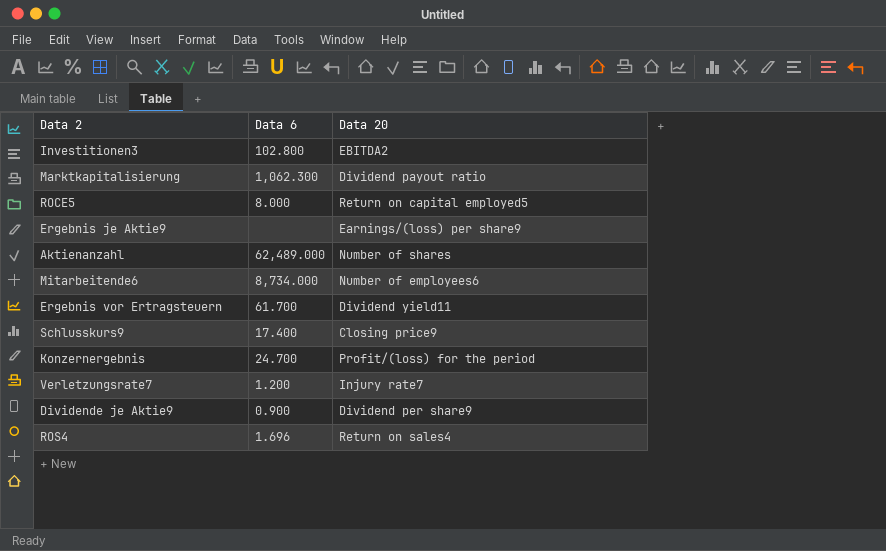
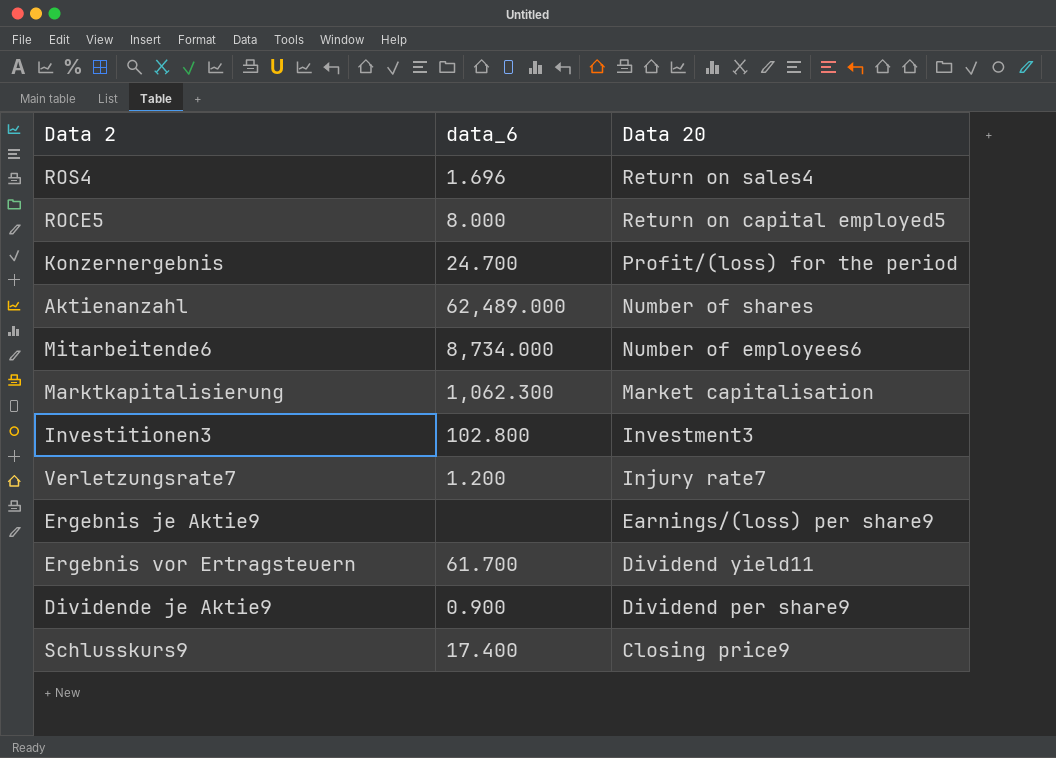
row order: none -> Data 20 descending
column name: Data 6 -> data_6
Marktkapitalisierung | Data 20: Dividend payout ratio -> Market capitalisation
Investitionen3 | Data 20: EBITDA2 -> Investment3

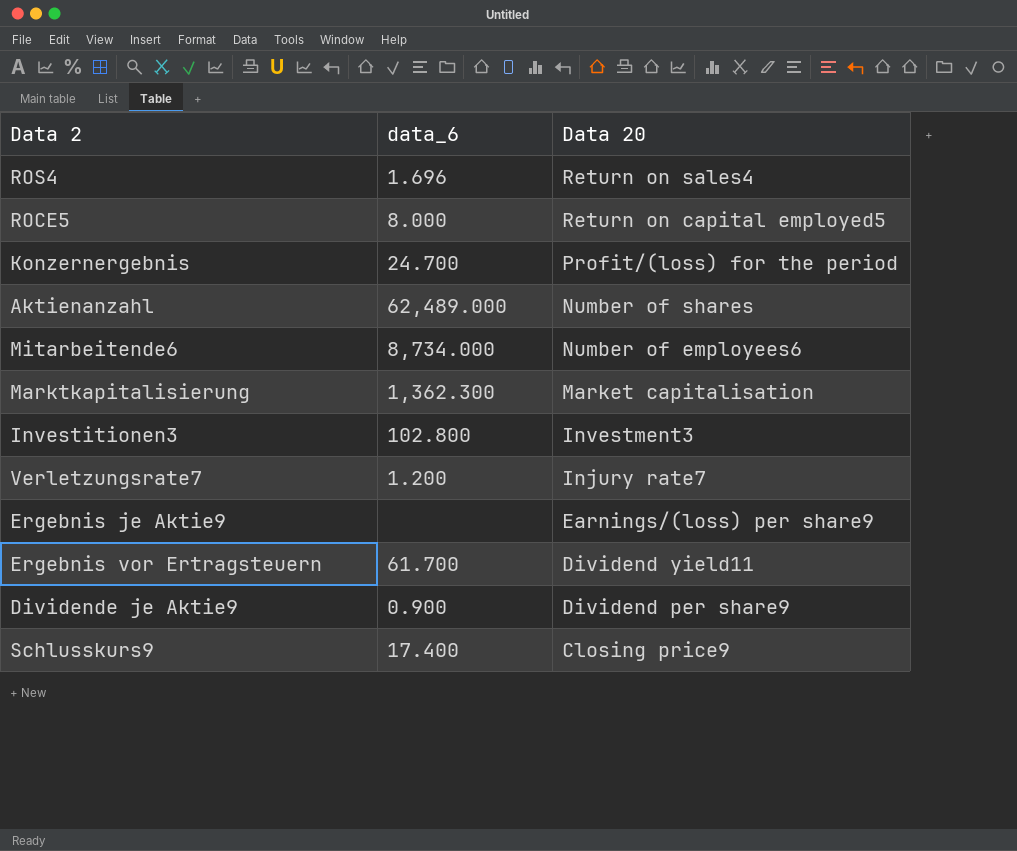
Marktkapitalisierung | data_6: 1,062.300 -> 1,362.300

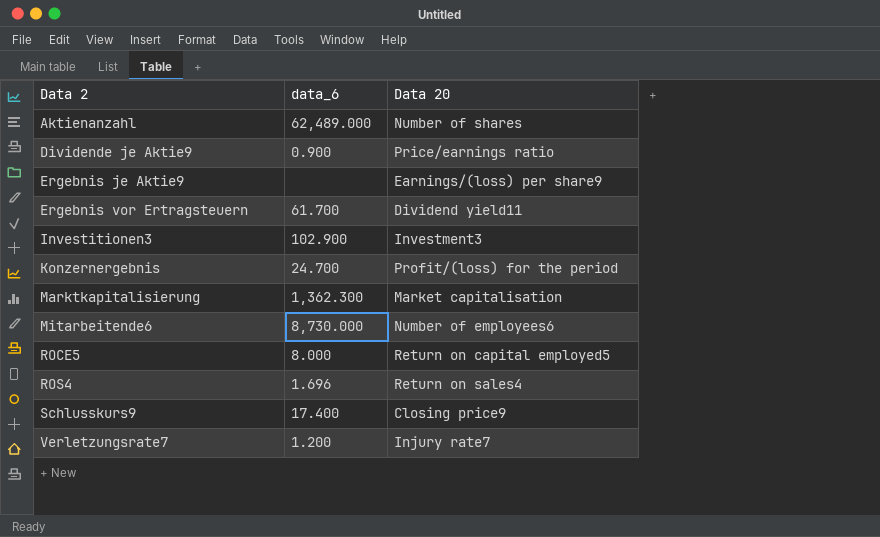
row order: Data 20 descending -> Data 2 ascending
Dividende je Aktie9 | Data 20: Dividend per share9 -> Price/earnings ratio
Investitionen3 | data_6: 102.800 -> 102.900
Mitarbeitende6 | data_6: 8,734.000 -> 8,730.000

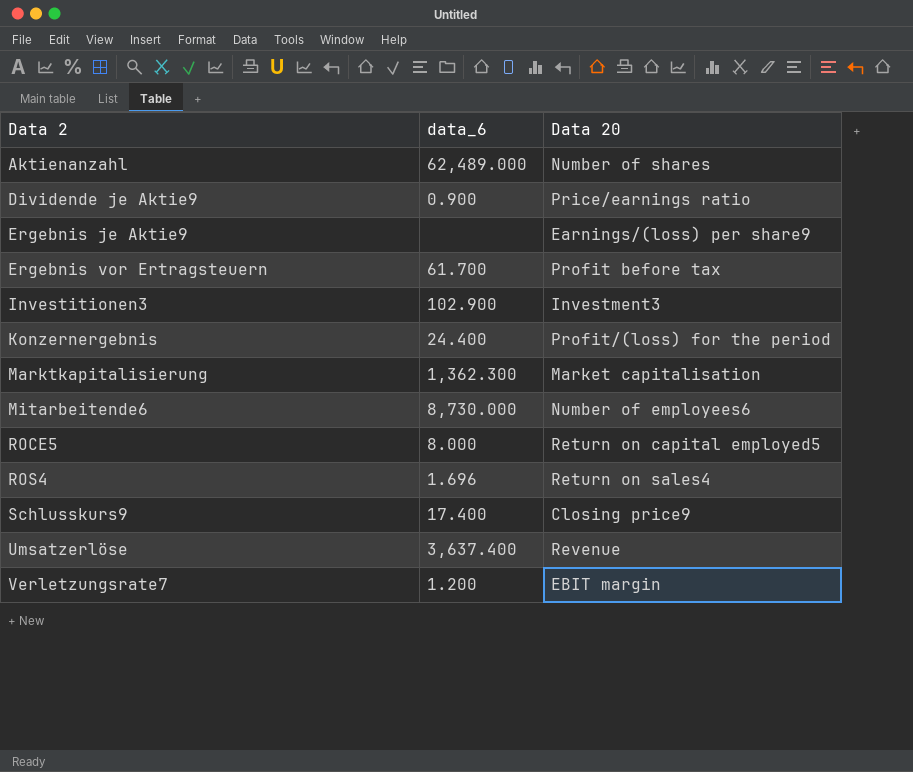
Ergebnis vor Ertragsteuern | Data 20: Dividend yield11 -> Profit before tax
Konzernergebnis | data_6: 24.700 -> 24.400
row Umsatzerlöse: none -> 3,637.400 | Revenue
Verletzungsrate7 | Data 20: Injury rate7 -> EBIT margin

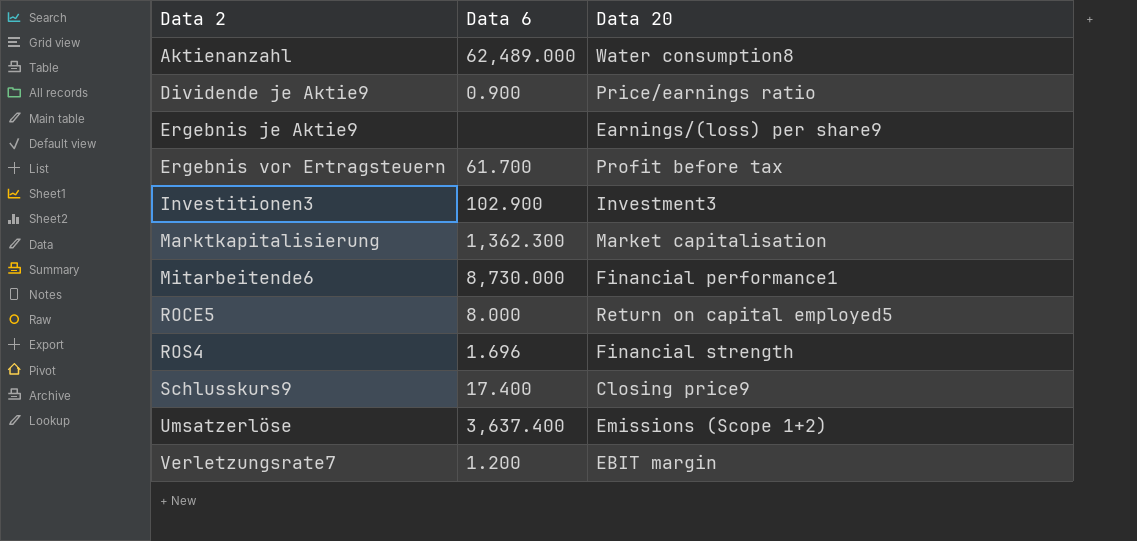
column name: data_6 -> Data 6
row Konzernergebnis: 24.400 | Profit/(loss) for the period -> none
Aktienanzahl | Data 20: Number of shares -> Water consumption8
Mitarbeitende6 | Data 20: Number of employees6 -> Financial performance1
ROS4 | Data 20: Return on sales4 -> Financial strength
Umsatzerlöse | Data 20: Revenue -> Emissions (Scope 1+2)

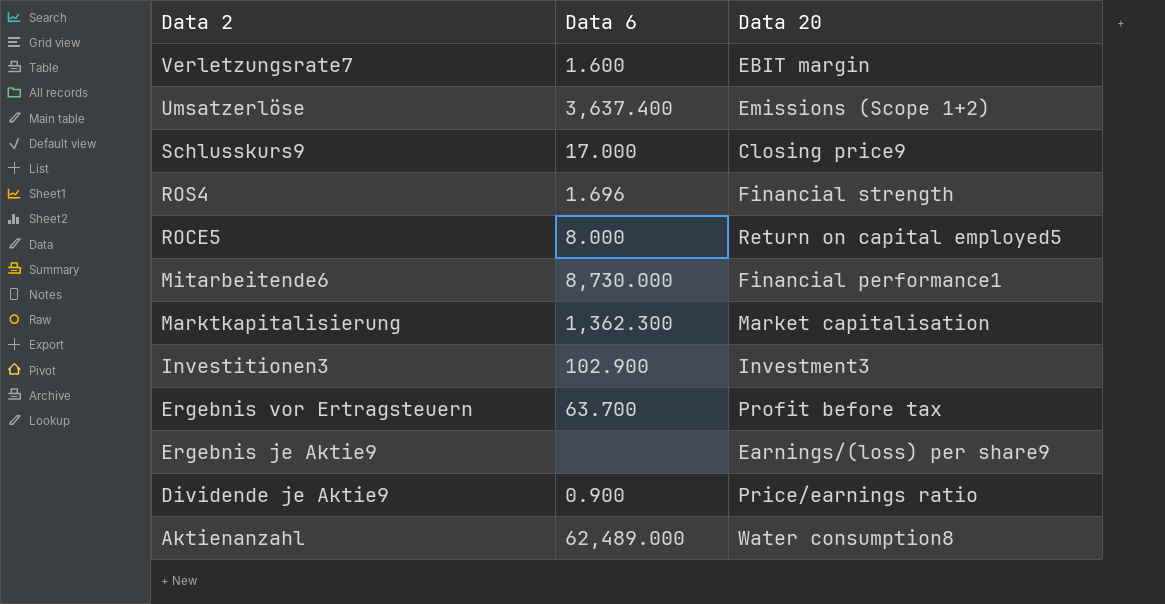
row order: Data 2 ascending -> Data 2 descending
Verletzungsrate7 | Data 6: 1.200 -> 1.600
Schlusskurs9 | Data 6: 17.400 -> 17.000
Ergebnis vor Ertragsteuern | Data 6: 61.700 -> 63.700

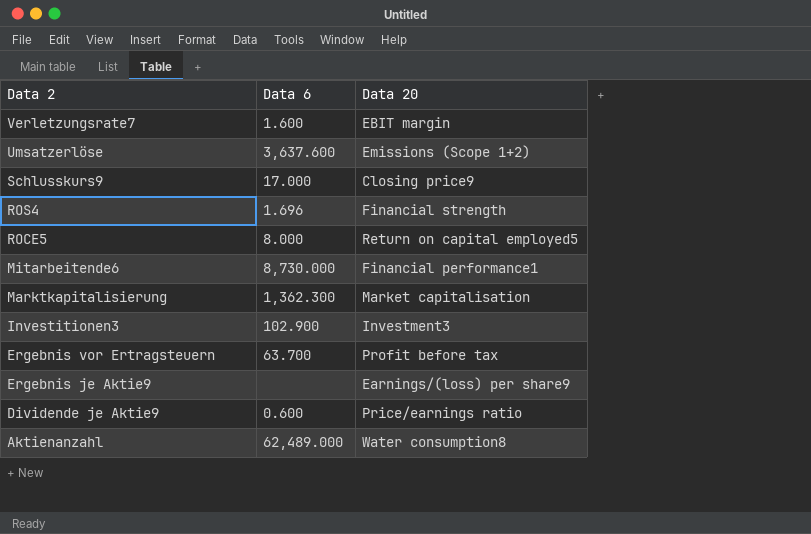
Umsatzerlöse | Data 6: 3,637.400 -> 3,637.600
Dividende je Aktie9 | Data 6: 0.900 -> 0.600

